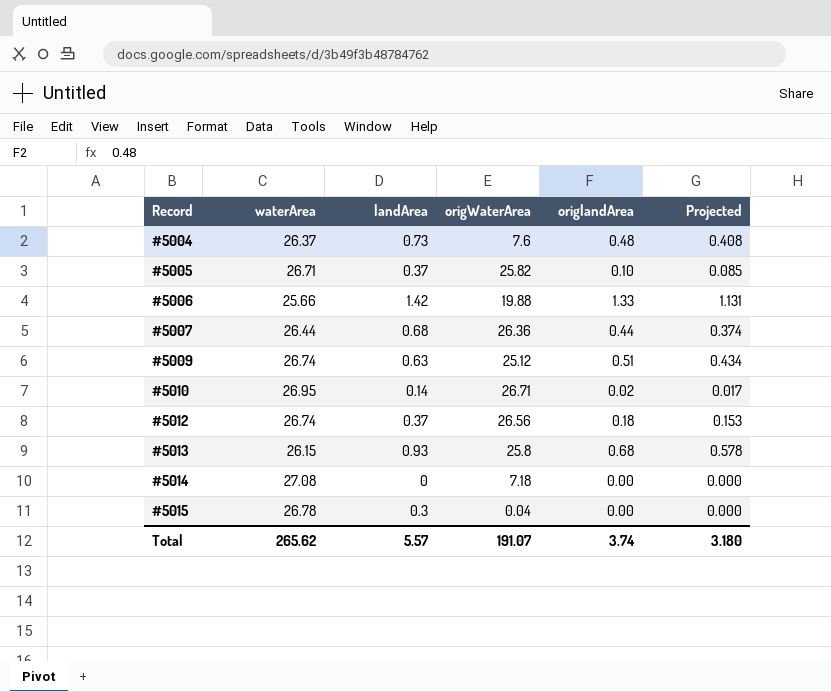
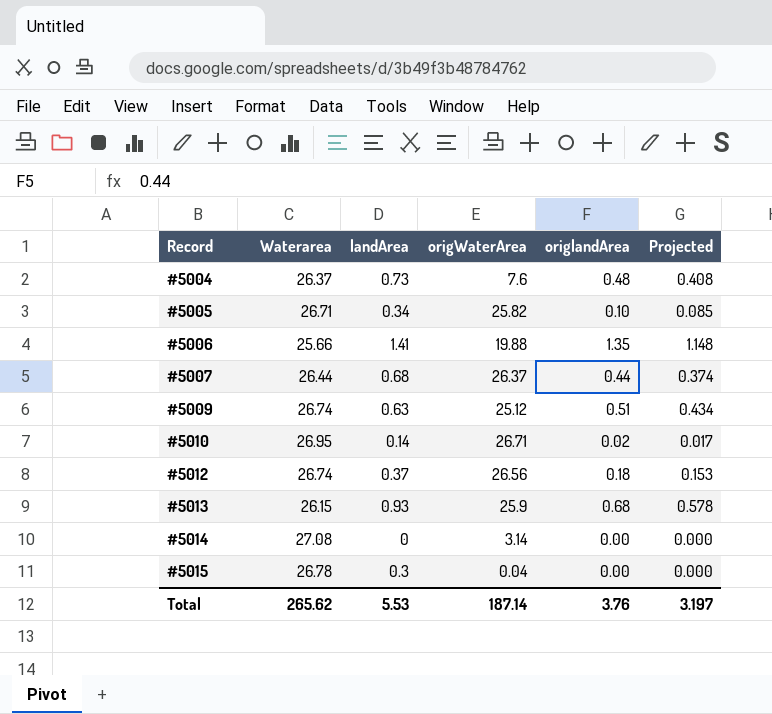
column name: waterArea -> Waterarea
#5005 | landArea: 0.37 -> 0.34
#5006 | landArea: 1.42 -> 1.41
#5006 | origlandArea: 1.33 -> 1.35
#5006 | Projected: 1.131 -> 1.148
#5007 | origWaterArea: 26.36 -> 26.37
#5013 | origWaterArea: 25.8 -> 25.9
#5014 | origWaterArea: 7.18 -> 3.14
Total | landArea: 5.57 -> 5.53
Total | origWaterArea: 191.07 -> 187.14
Total | origlandArea: 3.74 -> 3.76
Total | Projected: 3.180 -> 3.197

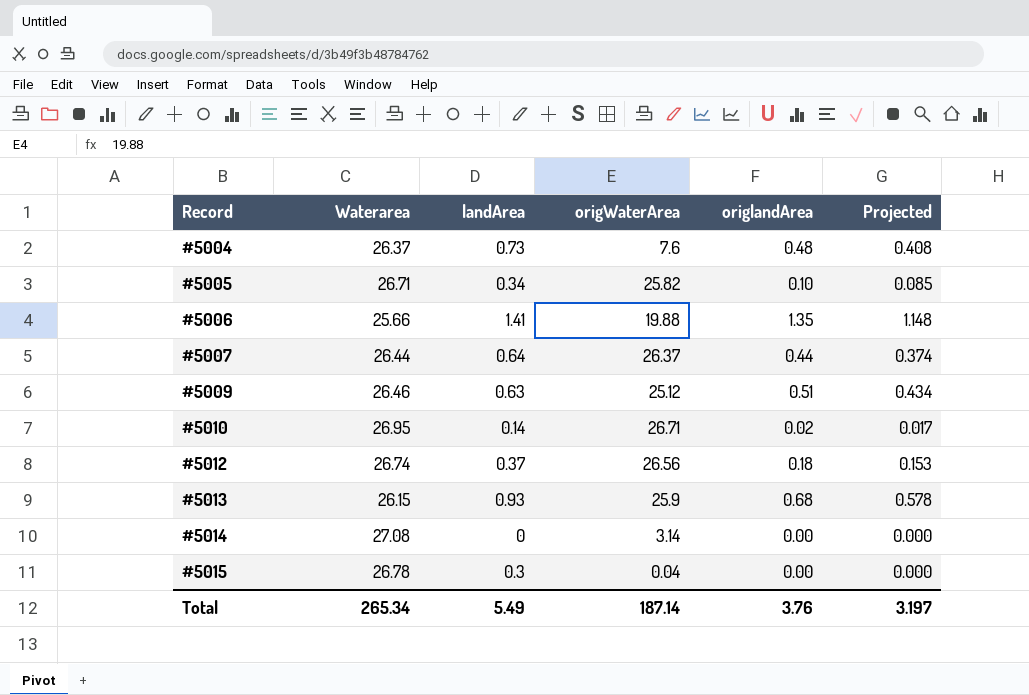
#5007 | landArea: 0.68 -> 0.64
#5009 | Waterarea: 26.74 -> 26.46
Total | Waterarea: 265.62 -> 265.34
Total | landArea: 5.53 -> 5.49

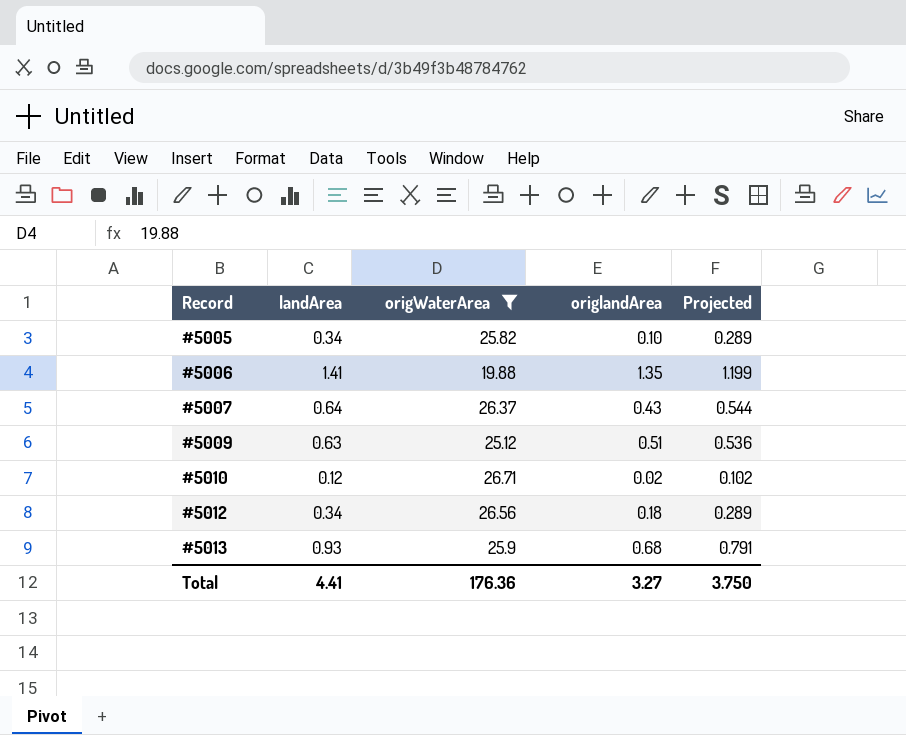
filter: none -> origWaterArea >= 19.88
column Waterarea | position: 2 -> none
column Projected | formula: [origlandArea] * 0.85 -> [landArea] * 0.85
#5007 | origlandArea: 0.44 -> 0.43
#5010 | landArea: 0.14 -> 0.12
#5012 | landArea: 0.37 -> 0.34
Total | landArea: 5.49 -> 4.41
Total | origWaterArea: 187.14 -> 176.36
Total | origlandArea: 3.76 -> 3.27
Total | Projected: 3.197 -> 3.750

